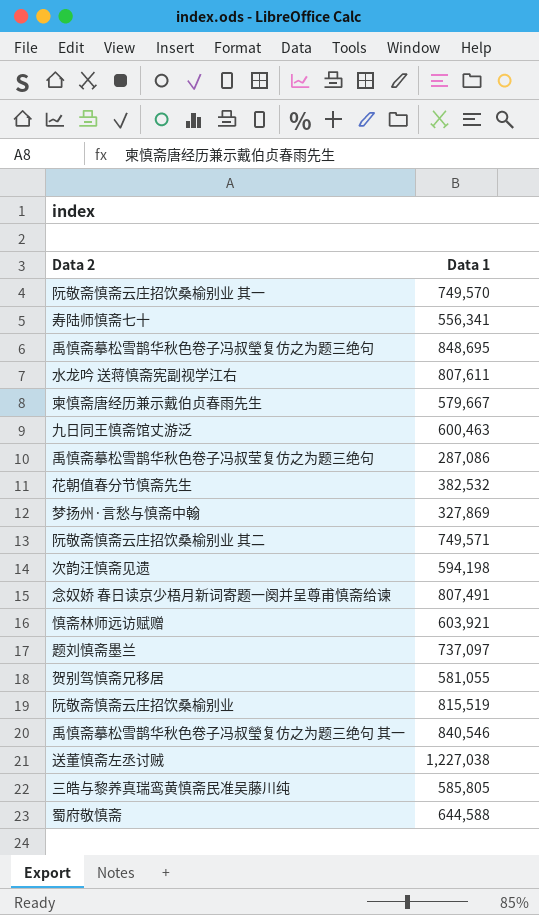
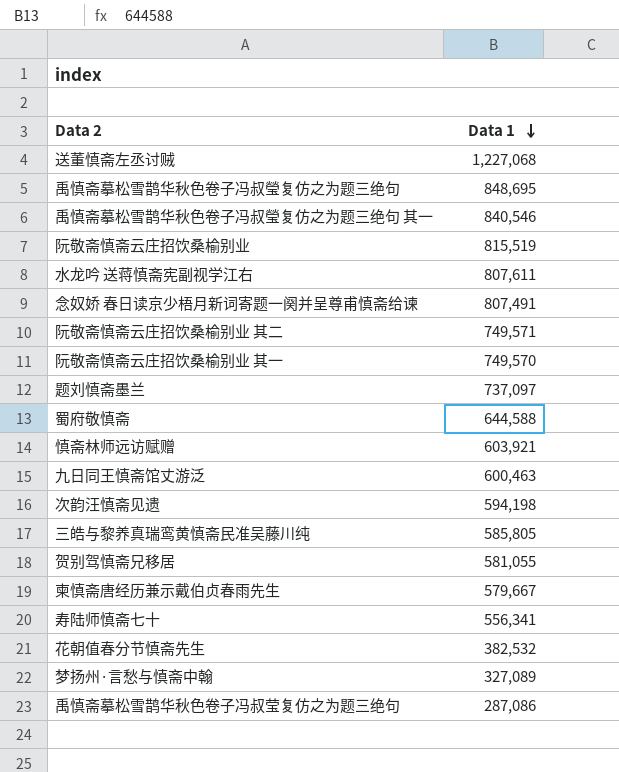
row order: none -> Data 1 descending
送董慎斋左丞讨贼 | Data 1: 1,227,038 -> 1,227,068
梦扬州·言愁与慎斋中翰 | Data 1: 327,869 -> 327,089

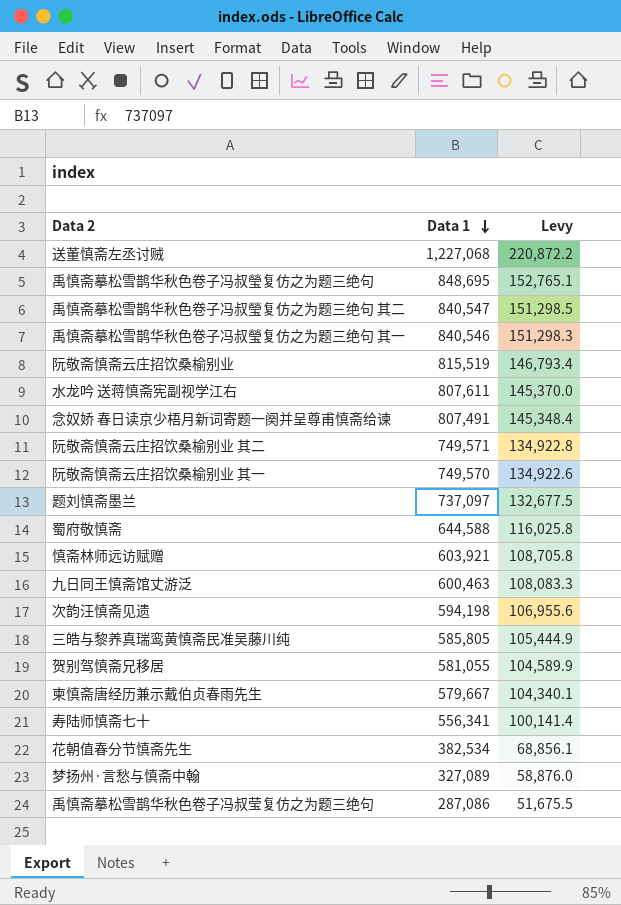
column Levy | formula: none -> [Data 1] * 0.18
row 禹慎斋摹松雪鹊华秋色卷子冯叔瑩复仿之为题三绝句 其二: none -> 840,547 | 151,298.5
花朝值春分节慎斋先生 | Data 1: 382,532 -> 382,534

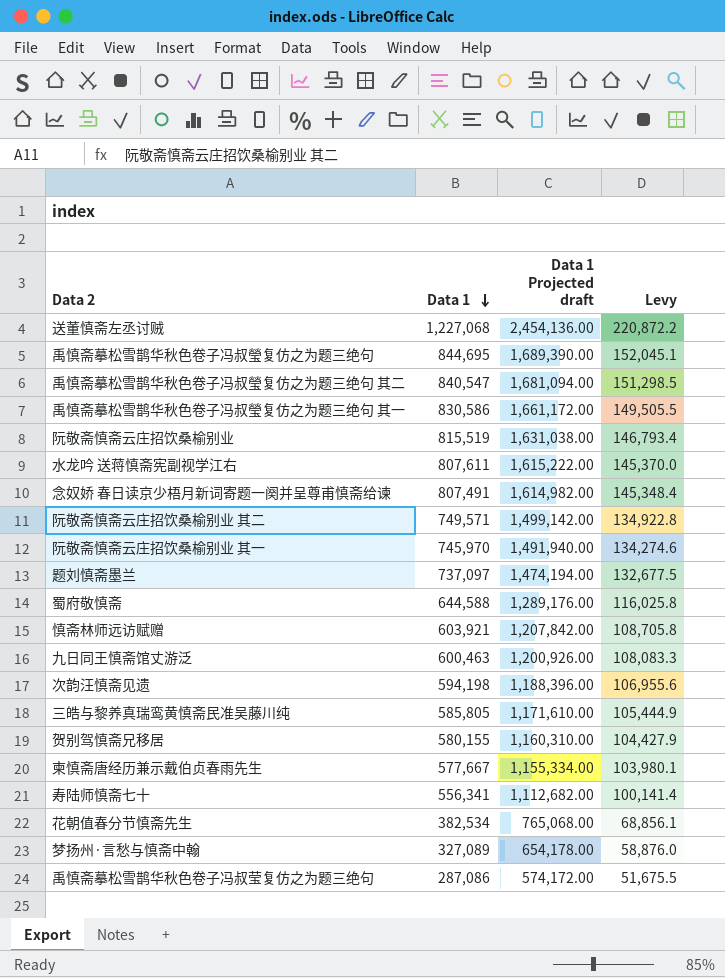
column Data 1 Projected draft | formula: none -> [Data 1] * 2
禹慎斋摹松雪鹊华秋色卷子冯叔瑩复仿之为题三绝句 | Data 1: 848,695 -> 844,695
禹慎斋摹松雪鹊华秋色卷子冯叔瑩复仿之为题三绝句 | Levy: 152,765.1 -> 152,045.1
禹慎斋摹松雪鹊华秋色卷子冯叔瑩复仿之为题三绝句 其一 | Data 1: 840,546 -> 830,586
禹慎斋摹松雪鹊华秋色卷子冯叔瑩复仿之为题三绝句 其一 | Levy: 151,298.3 -> 149,505.5
阮敬斋慎斋云庄招饮桑榆别业 其一 | Data 1: 749,570 -> 745,970
阮敬斋慎斋云庄招饮桑榆别业 其一 | Levy: 134,922.6 -> 134,274.6
贺别驾慎斋兄移居 | Data 1: 581,055 -> 580,155
贺别驾慎斋兄移居 | Levy: 104,589.9 -> 104,427.9
柬慎斋唐经历兼示戴伯贞春雨先生 | Data 1: 579,667 -> 577,667
柬慎斋唐经历兼示戴伯贞春雨先生 | Levy: 104,340.1 -> 103,980.1

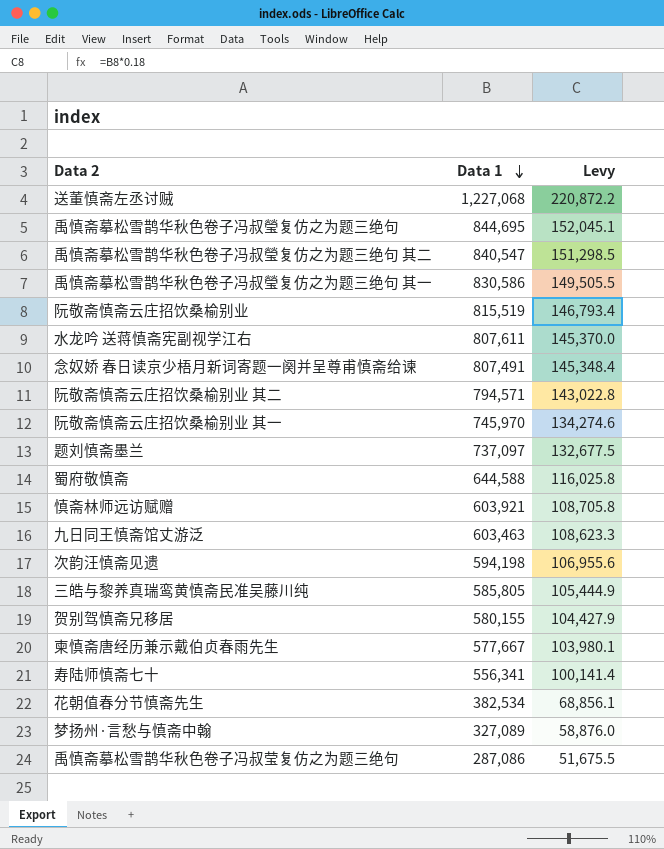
column Data 1 Projected draft | formula: [Data 1] * 2 -> none
阮敬斋慎斋云庄招饮桑榆别业 其二 | Data 1: 749,571 -> 794,571
阮敬斋慎斋云庄招饮桑榆别业 其二 | Levy: 134,922.8 -> 143,022.8
九日同王慎斋馆丈游泛 | Data 1: 600,463 -> 603,463
九日同王慎斋馆丈游泛 | Levy: 108,083.3 -> 108,623.3

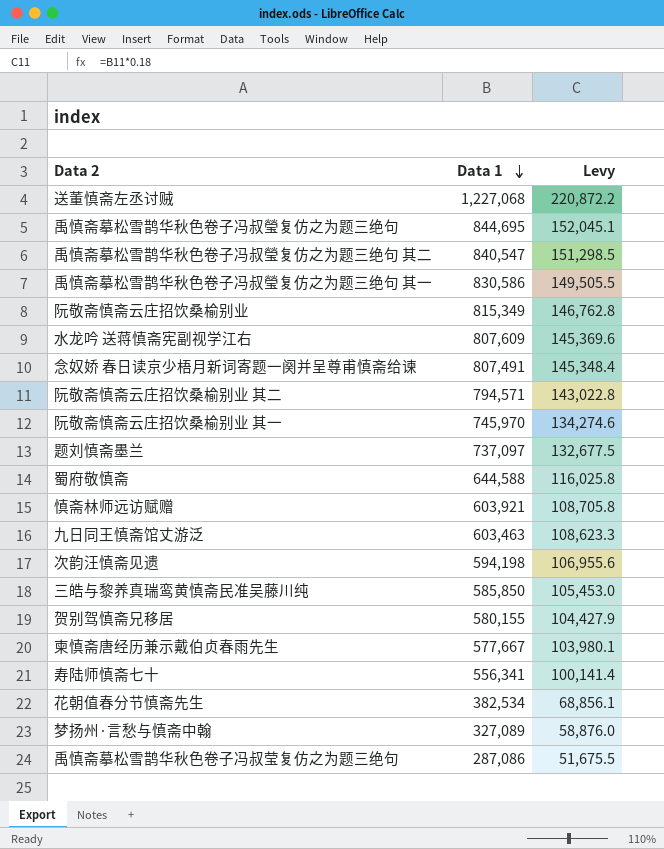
阮敬斋慎斋云庄招饮桑榆别业 | Data 1: 815,519 -> 815,349
阮敬斋慎斋云庄招饮桑榆别业 | Levy: 146,793.4 -> 146,762.8
水龙吟 送蒋慎斋宪副视学江右 | Data 1: 807,611 -> 807,609
水龙吟 送蒋慎斋宪副视学江右 | Levy: 145,370.0 -> 145,369.6
三皓与黎养真瑞鸾黄慎斋民准吴藤川纯 | Data 1: 585,805 -> 585,850
三皓与黎养真瑞鸾黄慎斋民准吴藤川纯 | Levy: 105,444.9 -> 105,453.0

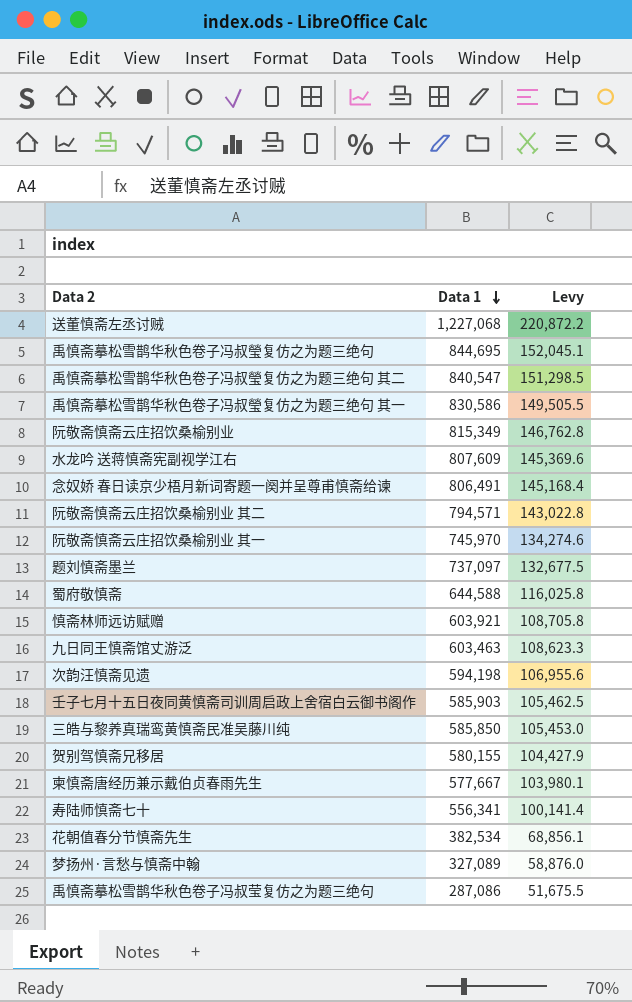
念奴娇 春日读京少梧月新词寄题一阕并呈尊甫慎斋给谏 | Data 1: 807,491 -> 806,491
念奴娇 春日读京少梧月新词寄题一阕并呈尊甫慎斋给谏 | Levy: 145,348.4 -> 145,168.4
row 壬子七月十五日夜同黄慎斋司训周启政上舍宿白云御书阁作: none -> 585,903 | 105,462.5

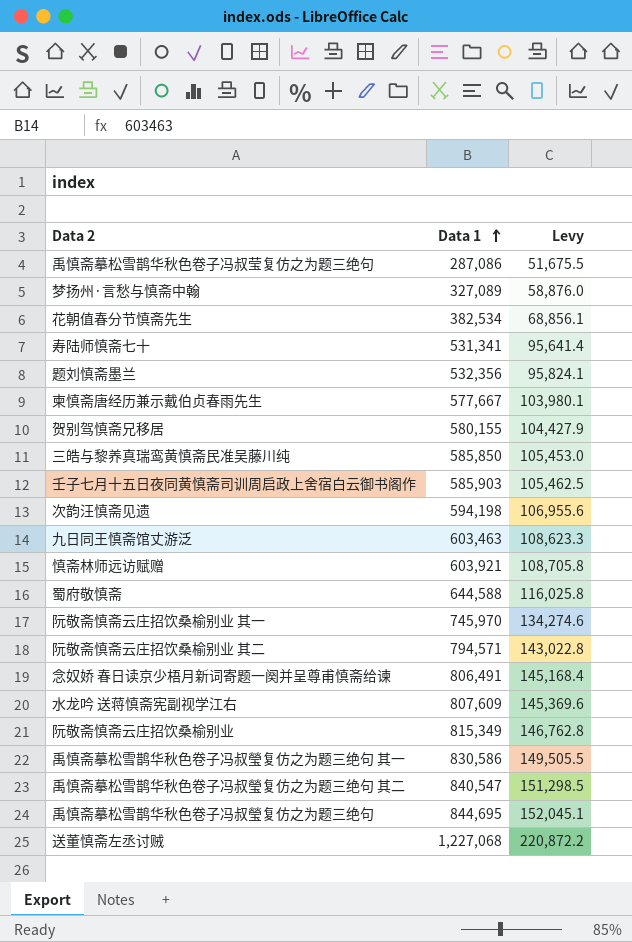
row order: Data 1 descending -> Data 1 ascending
寿陆师慎斋七十 | Data 1: 556,341 -> 531,341
寿陆师慎斋七十 | Levy: 100,141.4 -> 95,641.4
题刘慎斋墨兰 | Data 1: 737,097 -> 532,356
题刘慎斋墨兰 | Levy: 132,677.5 -> 95,824.1

